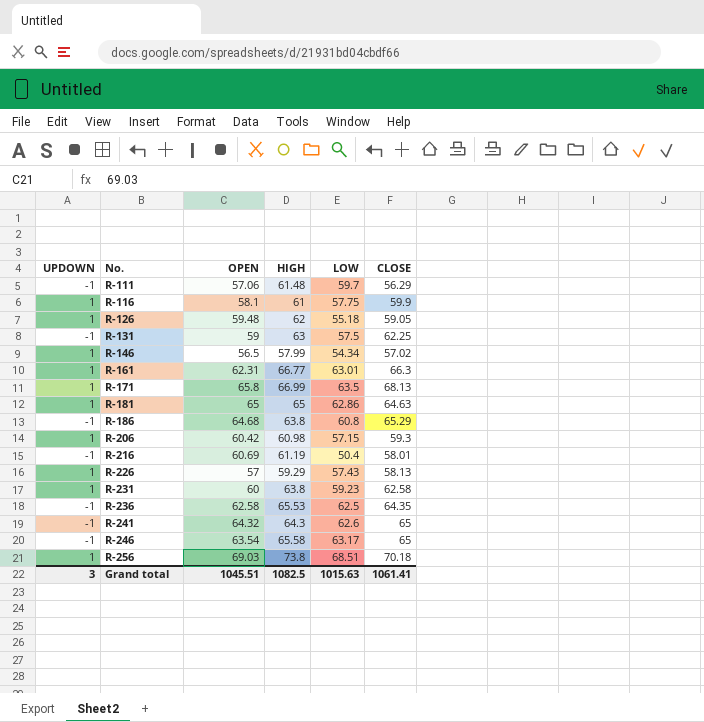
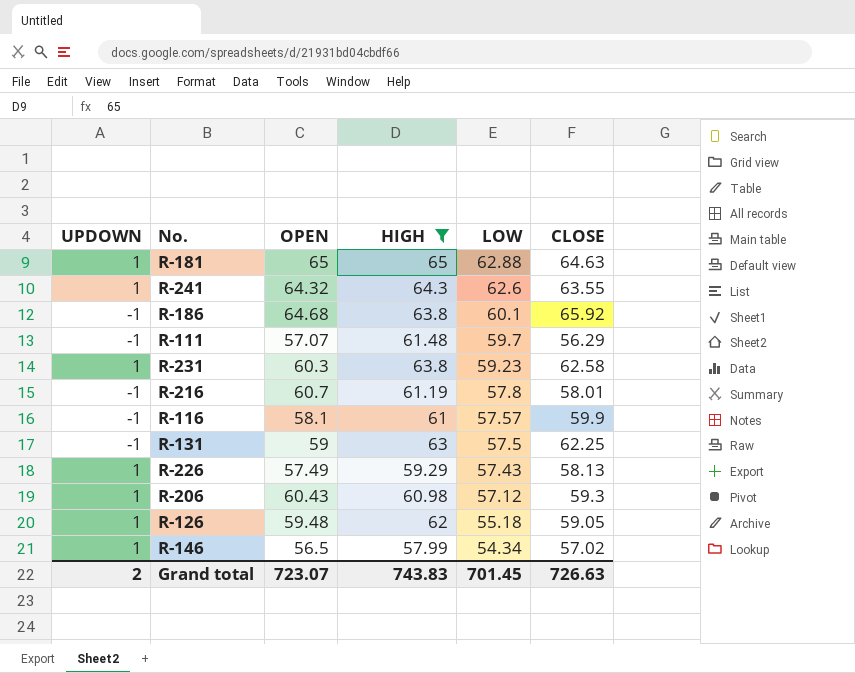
filter: none -> HIGH <= 65
row order: No. ascending -> LOW descending
R-181 | LOW: 62.86 -> 62.88
R-241 | UPDOWN: -1 -> 1
R-241 | CLOSE: 65 -> 63.55
R-186 | LOW: 60.8 -> 60.1
R-186 | CLOSE: 65.29 -> 65.92
R-111 | OPEN: 57.06 -> 57.07
R-231 | OPEN: 60 -> 60.3
R-216 | OPEN: 60.69 -> 60.7
R-216 | LOW: 50.4 -> 57.8
R-116 | UPDOWN: 1 -> -1
R-116 | LOW: 57.75 -> 57.57
R-226 | OPEN: 57 -> 57.49
R-206 | OPEN: 60.42 -> 60.43
R-206 | LOW: 57.15 -> 57.12
Grand total | UPDOWN: 3 -> 2
Grand total | OPEN: 1045.51 -> 723.07
Grand total | HIGH: 1082.5 -> 743.83
Grand total | LOW: 1015.63 -> 701.45
Grand total | CLOSE: 1061.41 -> 726.63

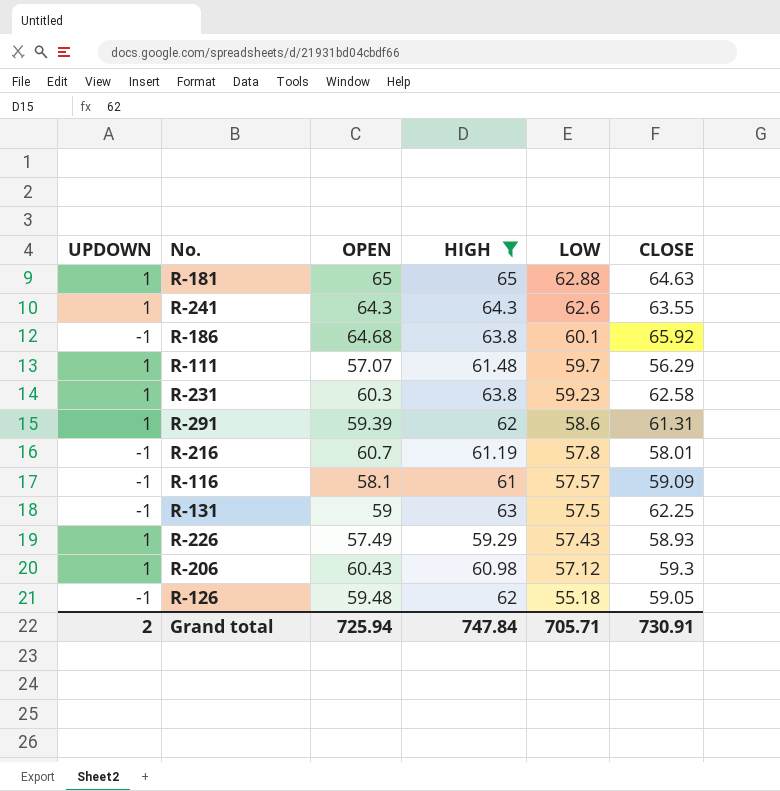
row R-146: 1 | 56.5 | 57.99 | 54.34 | 57.02 -> none
R-241 | OPEN: 64.32 -> 64.3
R-111 | UPDOWN: -1 -> 1
row R-291: none -> 1 | 59.39 | 62 | 58.6 | 61.31
R-116 | CLOSE: 59.9 -> 59.09
R-226 | CLOSE: 58.13 -> 58.93
R-126 | UPDOWN: 1 -> -1
Grand total | OPEN: 723.07 -> 725.94
Grand total | HIGH: 743.83 -> 747.84
Grand total | LOW: 701.45 -> 705.71
Grand total | CLOSE: 726.63 -> 730.91

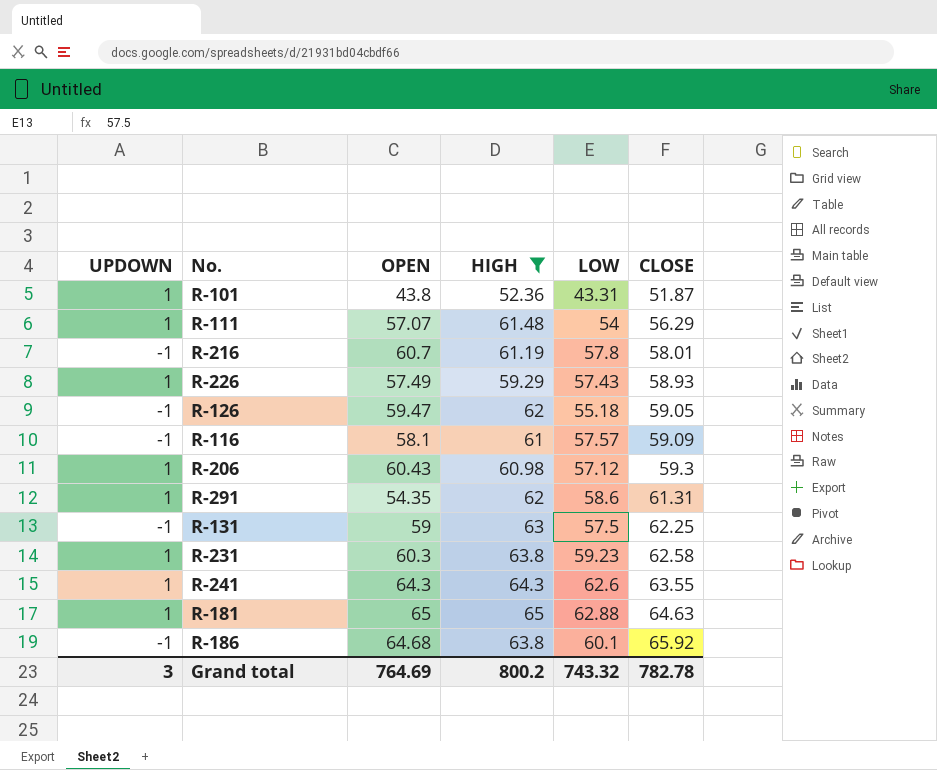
row order: LOW descending -> CLOSE ascending
row R-101: none -> 1 | 43.8 | 52.36 | 43.31 | 51.87
R-111 | LOW: 59.7 -> 54
R-126 | OPEN: 59.48 -> 59.47
R-291 | OPEN: 59.39 -> 54.35
Grand total | UPDOWN: 2 -> 3
Grand total | OPEN: 725.94 -> 764.69
Grand total | HIGH: 747.84 -> 800.2
Grand total | LOW: 705.71 -> 743.32
Grand total | CLOSE: 730.91 -> 782.78

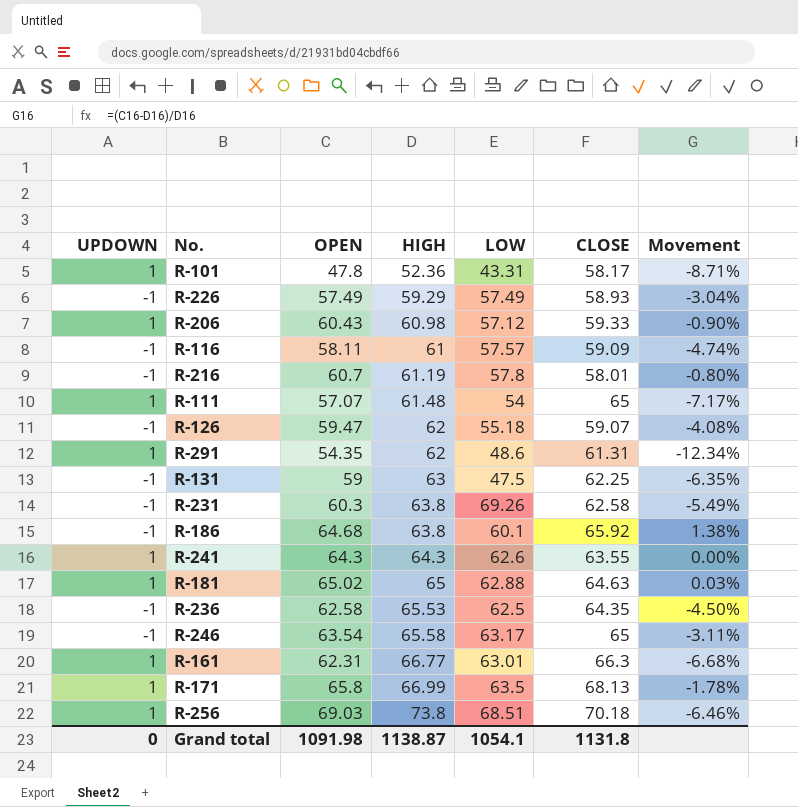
filter: HIGH <= 65 -> none
row order: CLOSE ascending -> HIGH ascending
column Movement | formula: none -> ([OPEN] - [HIGH]) / [HIGH]
R-101 | OPEN: 43.8 -> 47.8
R-101 | CLOSE: 51.87 -> 58.17
R-226 | UPDOWN: 1 -> -1
R-226 | LOW: 57.43 -> 57.49
R-206 | CLOSE: 59.3 -> 59.33
R-116 | OPEN: 58.1 -> 58.11
R-111 | CLOSE: 56.29 -> 65
R-126 | CLOSE: 59.05 -> 59.07
R-291 | LOW: 58.6 -> 48.6
R-131 | LOW: 57.5 -> 47.5
R-231 | UPDOWN: 1 -> -1
R-231 | LOW: 59.23 -> 69.26
R-181 | OPEN: 65 -> 65.02
Grand total | UPDOWN: 3 -> 0
Grand total | OPEN: 764.69 -> 1091.98
Grand total | HIGH: 800.2 -> 1138.87
Grand total | LOW: 743.32 -> 1054.1
Grand total | CLOSE: 782.78 -> 1131.8

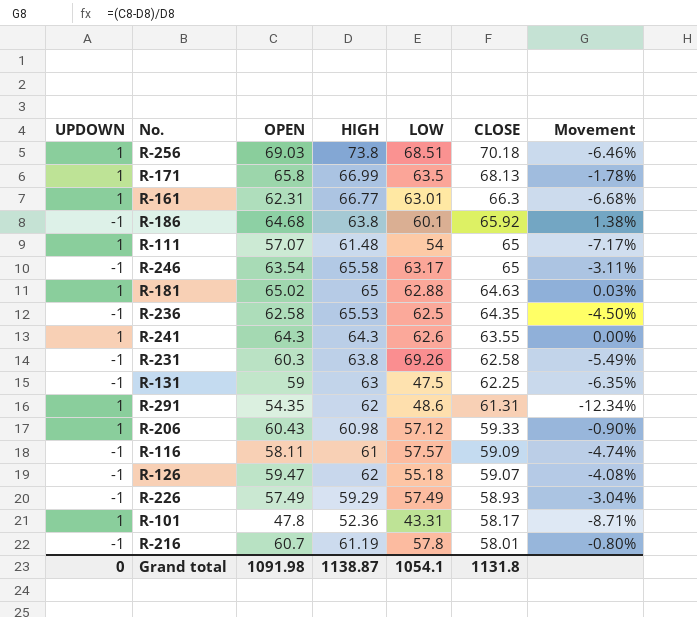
row order: HIGH ascending -> CLOSE descending

